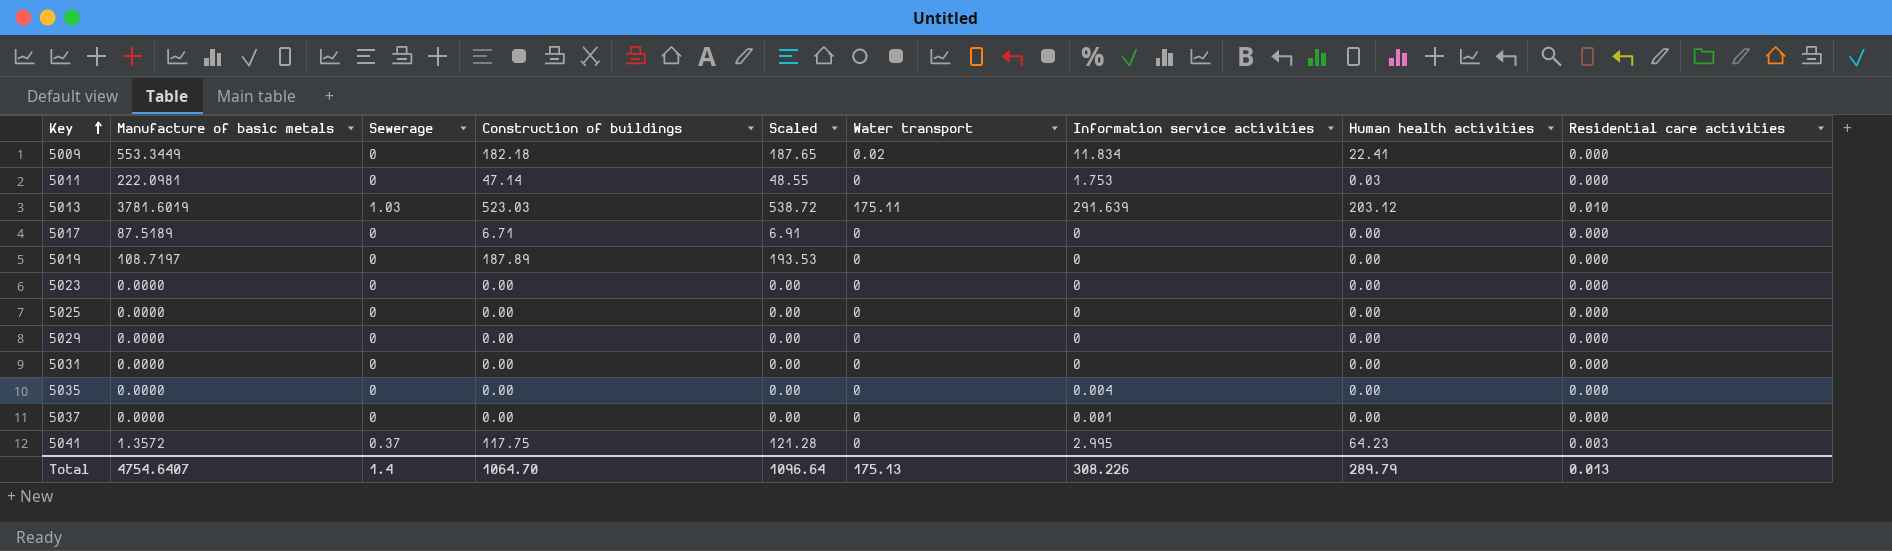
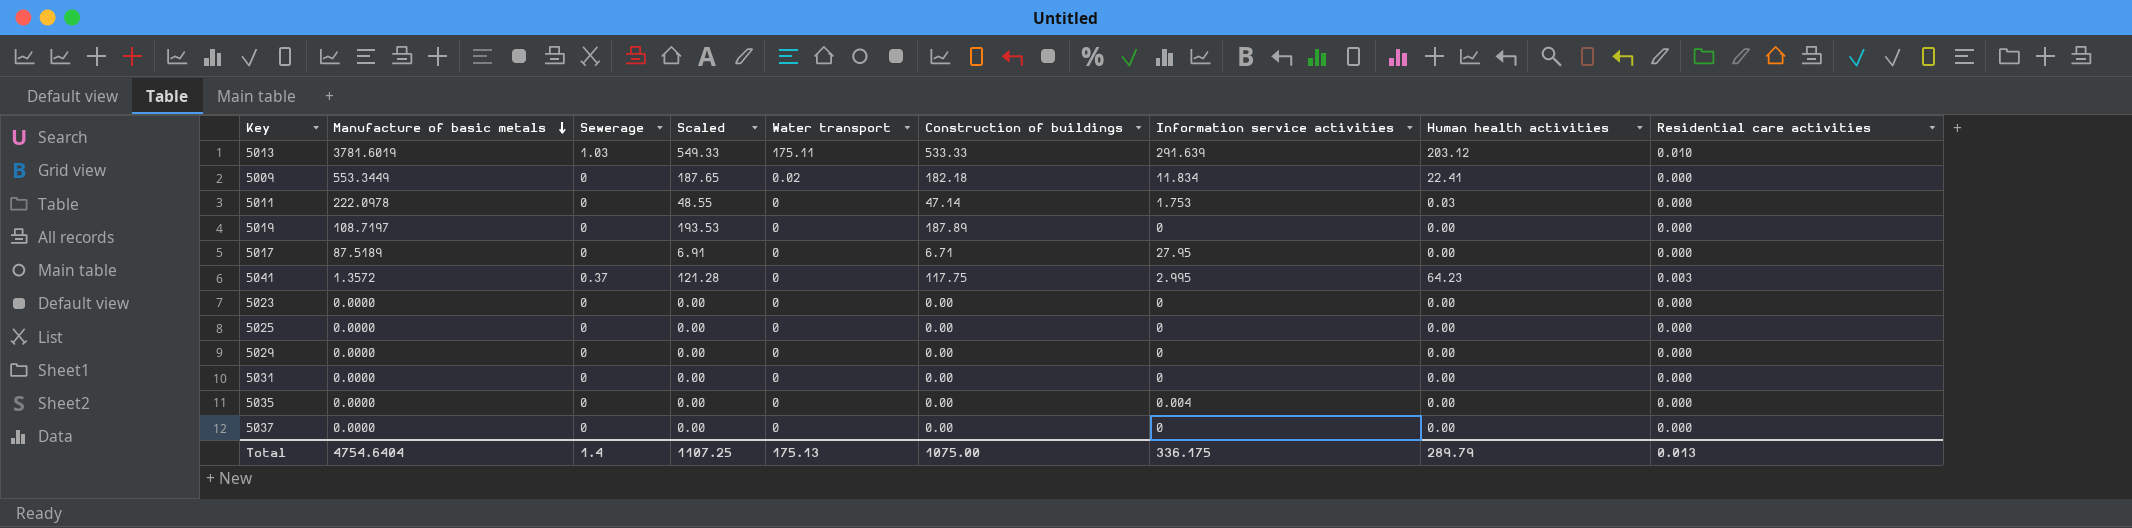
row order: Key ascending -> Manufacture of basic metals descending
column Construction of buildings | position: 4 -> 6
5013 | Scaled: 538.72 -> 549.33
5013 | Construction of buildings: 523.03 -> 533.33
5011 | Manufacture of basic metals: 222.0981 -> 222.0978
5017 | Information service activities: 0 -> 27.95
5037 | Information service activities: 0.001 -> 0
Total | Manufacture of basic metals: 4754.6407 -> 4754.6404
Total | Scaled: 1096.64 -> 1107.25
Total | Construction of buildings: 1064.70 -> 1075.00
Total | Information service activities: 308.226 -> 336.175

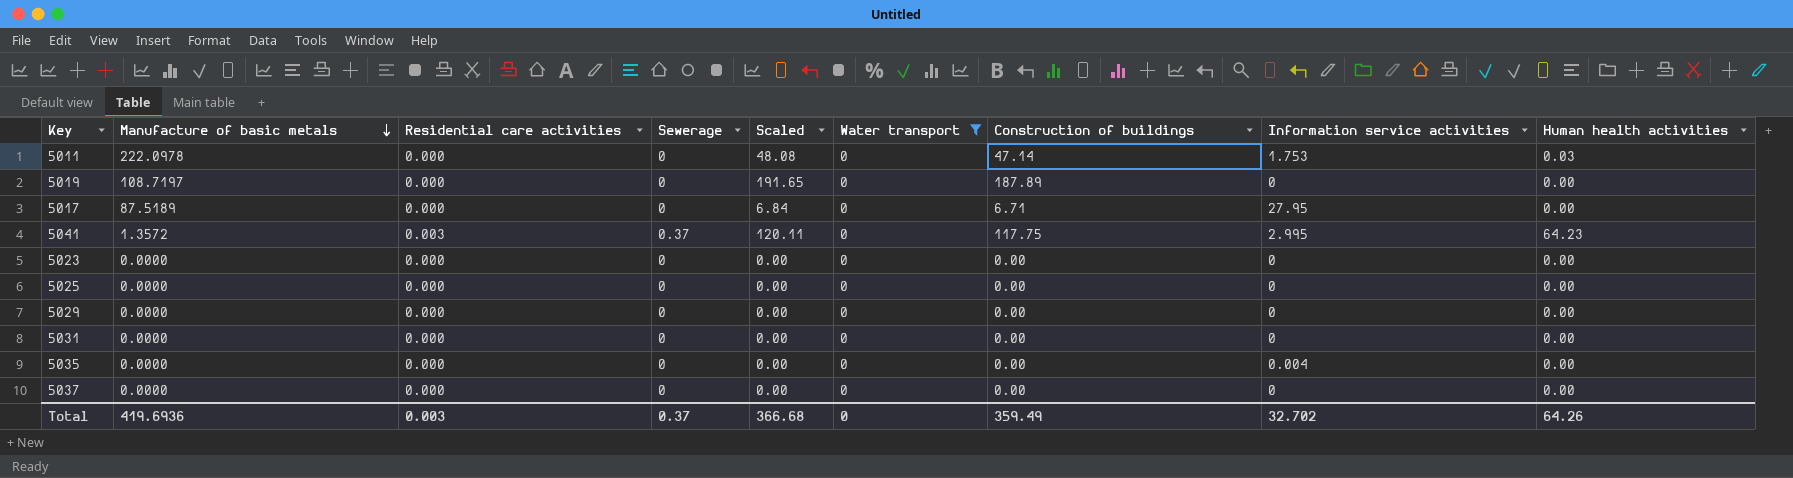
filter: none -> Water transport = 0
column Residential care activities | position: 9 -> 3
column Scaled | formula: [Construction of buildings] * 1.03 -> [Construction of buildings] * 1.02
Total | Manufacture of basic metals: 4754.6404 -> 419.6936
Total | Residential care activities: 0.013 -> 0.003
Total | Sewerage: 1.4 -> 0.37
Total | Scaled: 1107.25 -> 366.68
Total | Water transport: 175.13 -> 0
Total | Construction of buildings: 1075.00 -> 359.49
Total | Information service activities: 336.175 -> 32.702
Total | Human health activities: 289.79 -> 64.26

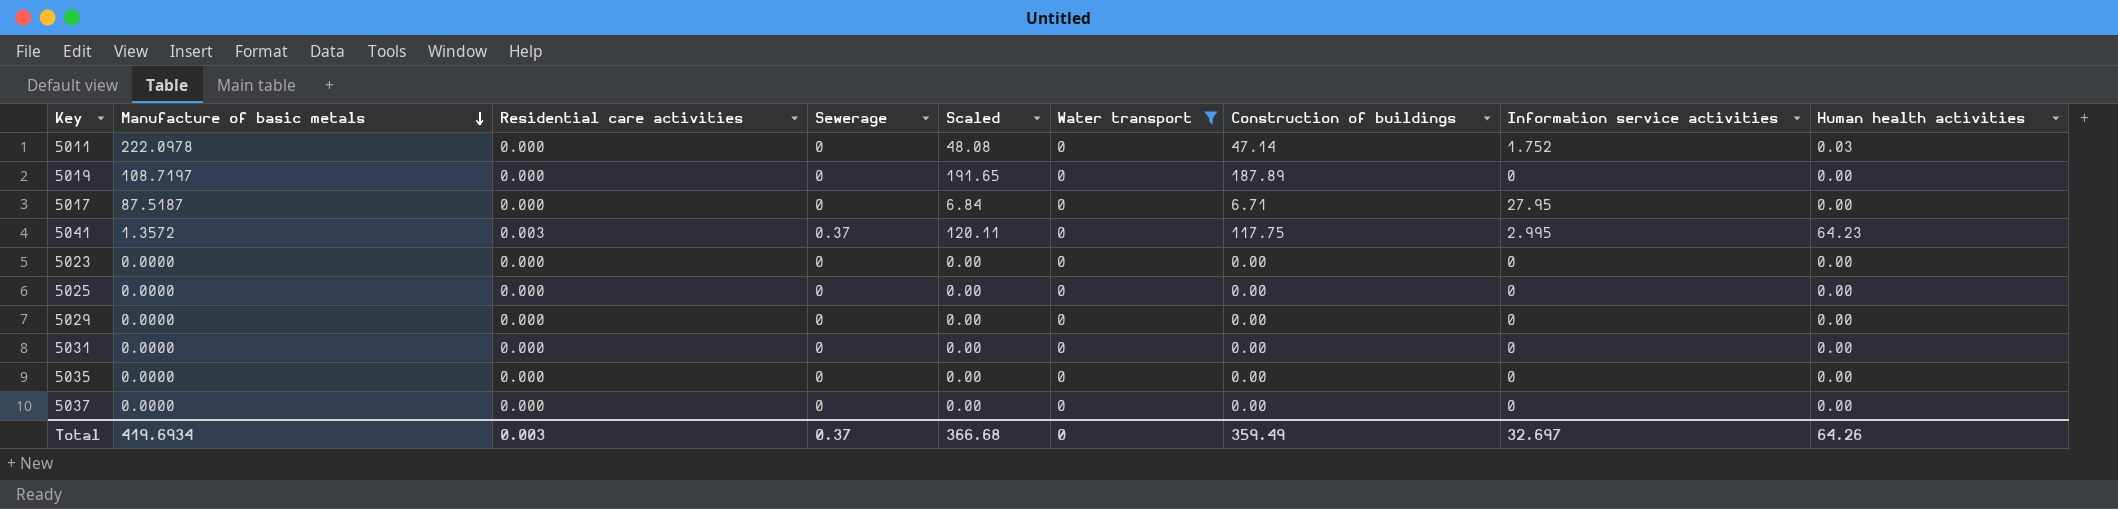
5011 | Information service activities: 1.753 -> 1.752
5017 | Manufacture of basic metals: 87.5189 -> 87.5187
5035 | Information service activities: 0.004 -> 0
Total | Manufacture of basic metals: 419.6936 -> 419.6934
Total | Information service activities: 32.702 -> 32.697

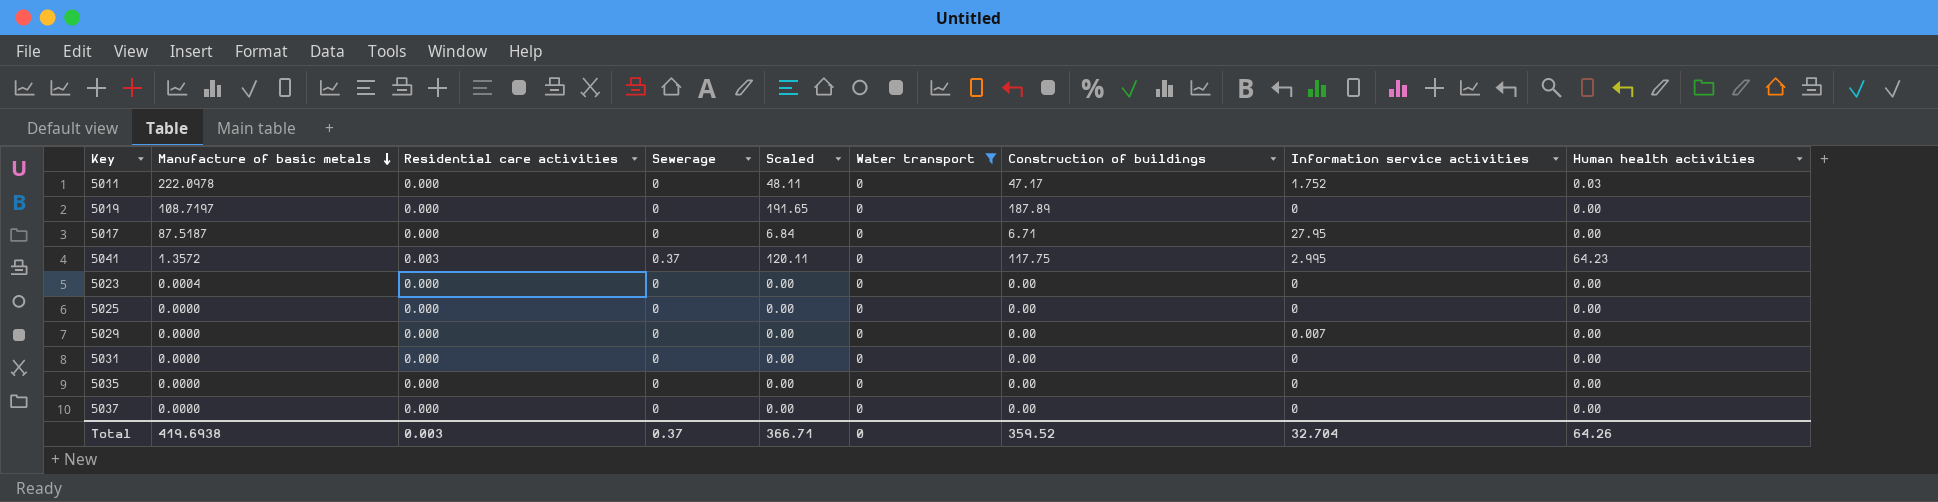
5011 | Scaled: 48.08 -> 48.11
5011 | Construction of buildings: 47.14 -> 47.17
5023 | Manufacture of basic metals: 0.0000 -> 0.0004
5029 | Information service activities: 0 -> 0.007
Total | Manufacture of basic metals: 419.6934 -> 419.6938
Total | Scaled: 366.68 -> 366.71
Total | Construction of buildings: 359.49 -> 359.52
Total | Information service activities: 32.697 -> 32.704

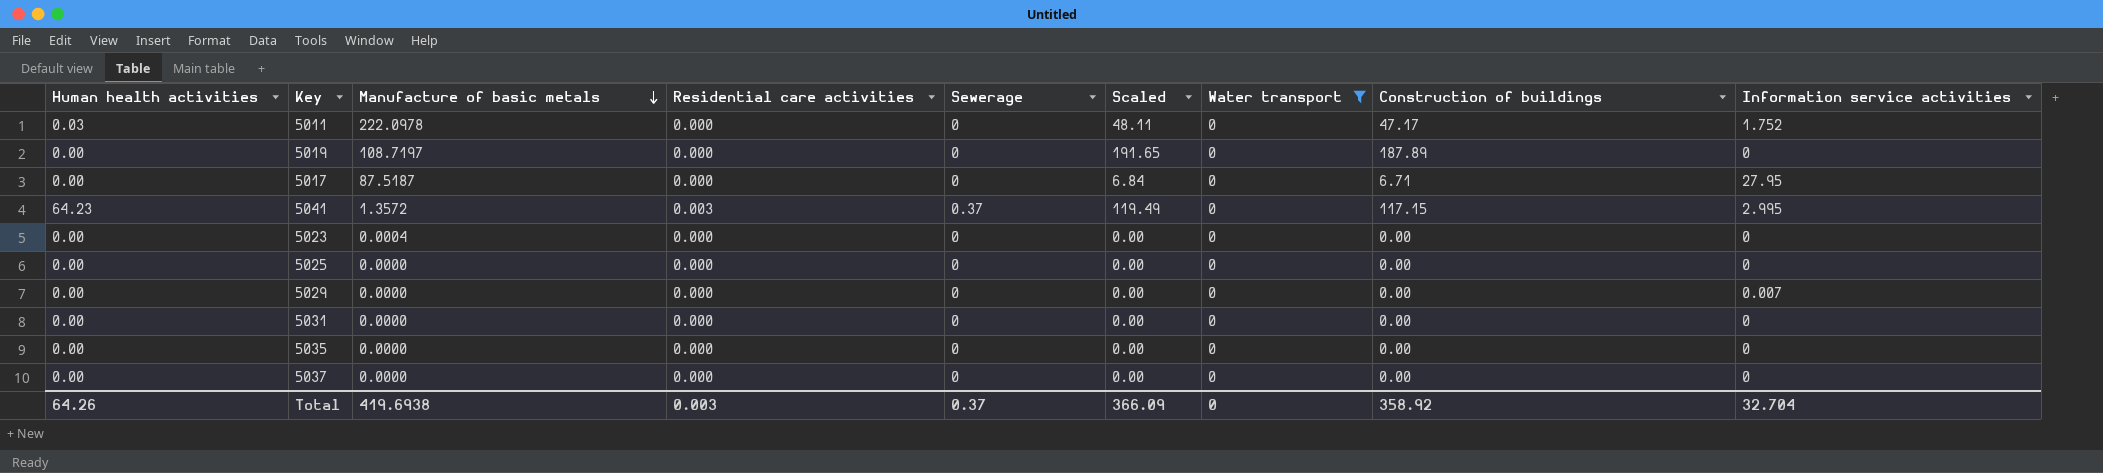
column Human health activities | position: 9 -> 1
5041 | Scaled: 120.11 -> 119.49
5041 | Construction of buildings: 117.75 -> 117.15
Total | Scaled: 366.71 -> 366.09
Total | Construction of buildings: 359.52 -> 358.92

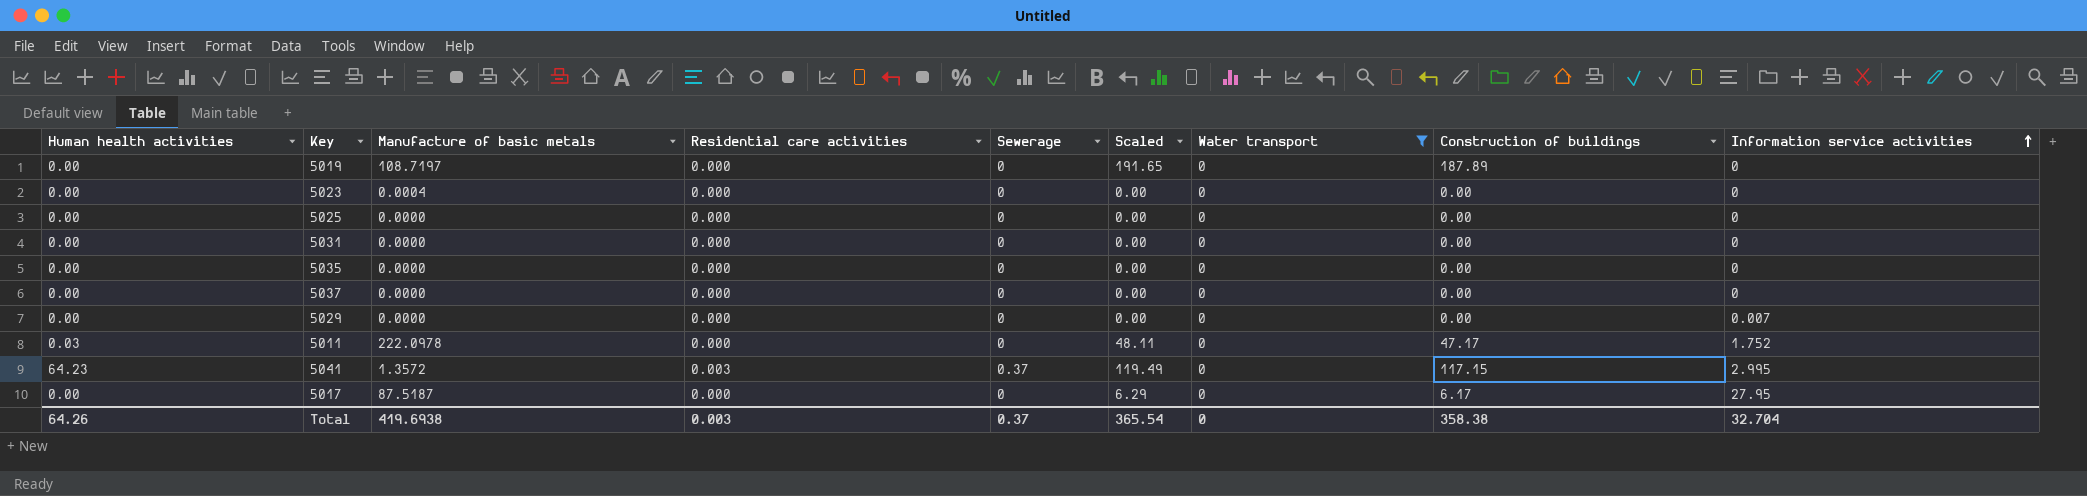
row order: Manufacture of basic metals descending -> Information service activities ascending
5017 | Scaled: 6.84 -> 6.29
5017 | Construction of buildings: 6.71 -> 6.17
Total | Scaled: 366.09 -> 365.54
Total | Construction of buildings: 358.92 -> 358.38

